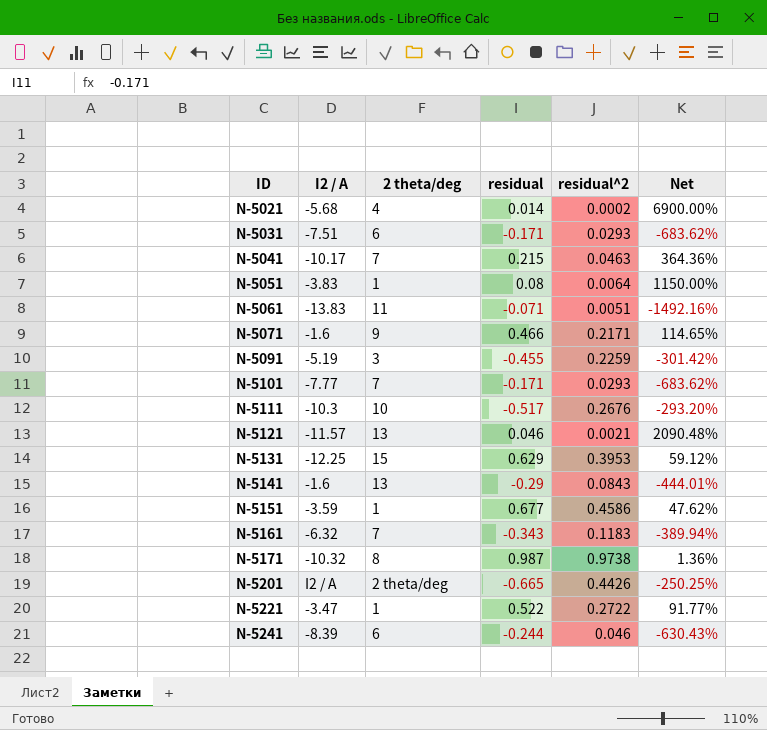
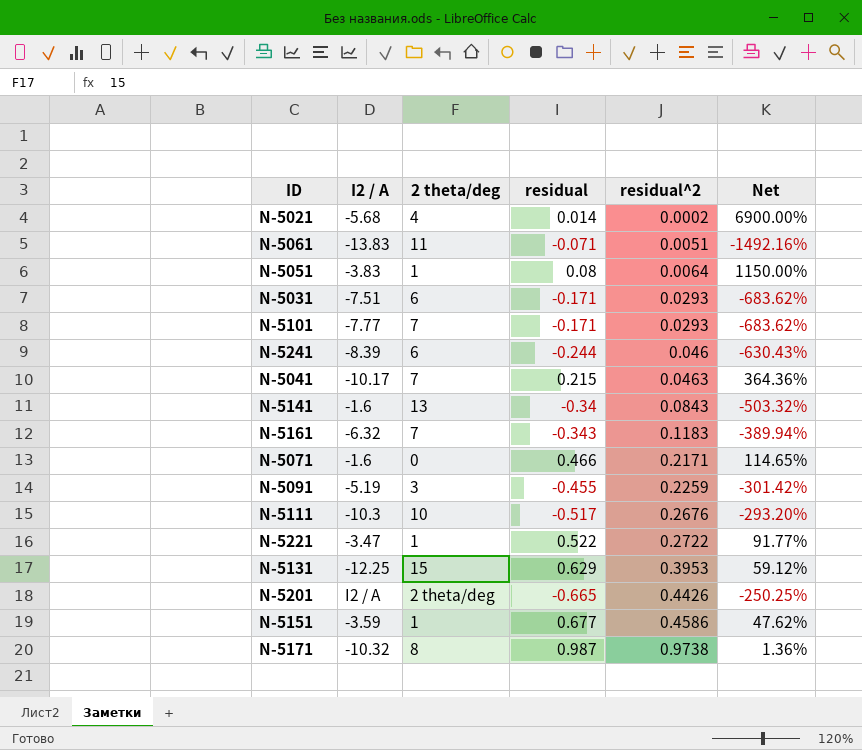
row order: ID ascending -> residual^2 ascending
row N-5121: -11.57 | 13 | 0.046 | 0.0021 | 2090.48% -> none
N-5141 | residual: -0.29 -> -0.34
N-5141 | Net: -444.01% -> -503.32%
N-5071 | 2 theta/deg: 9 -> 0

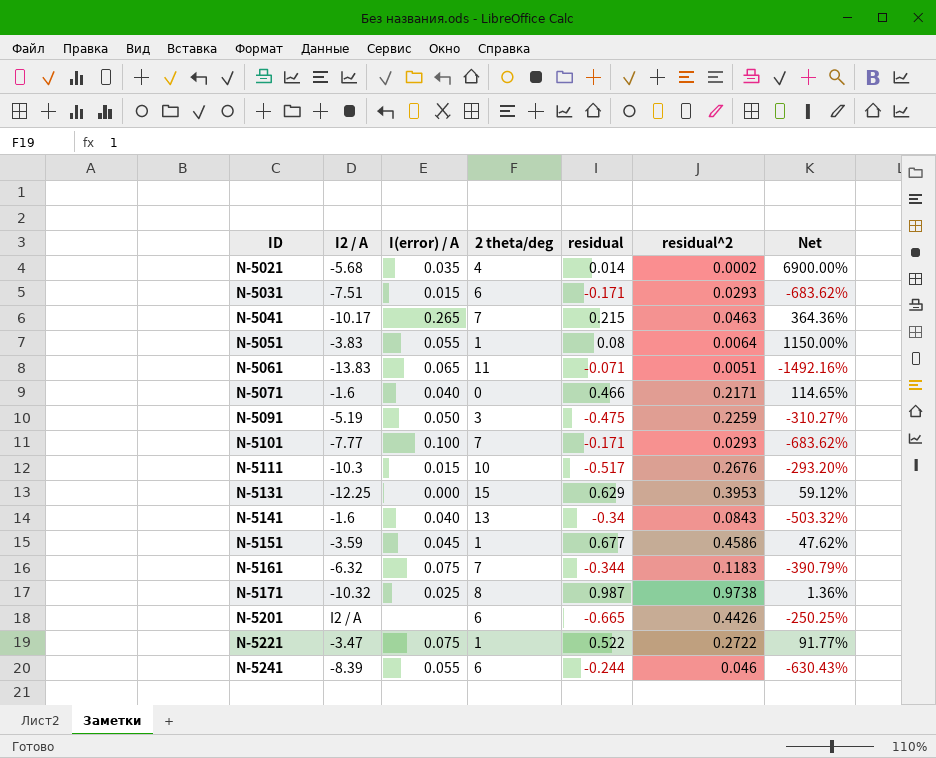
row order: residual^2 ascending -> ID ascending
column I(error) / A | position: none -> 3
N-5091 | residual: -0.455 -> -0.475
N-5091 | Net: -301.42% -> -310.27%
N-5161 | residual: -0.343 -> -0.344
N-5161 | Net: -389.94% -> -390.79%
N-5201 | 2 theta/deg: 2 theta/deg -> 6

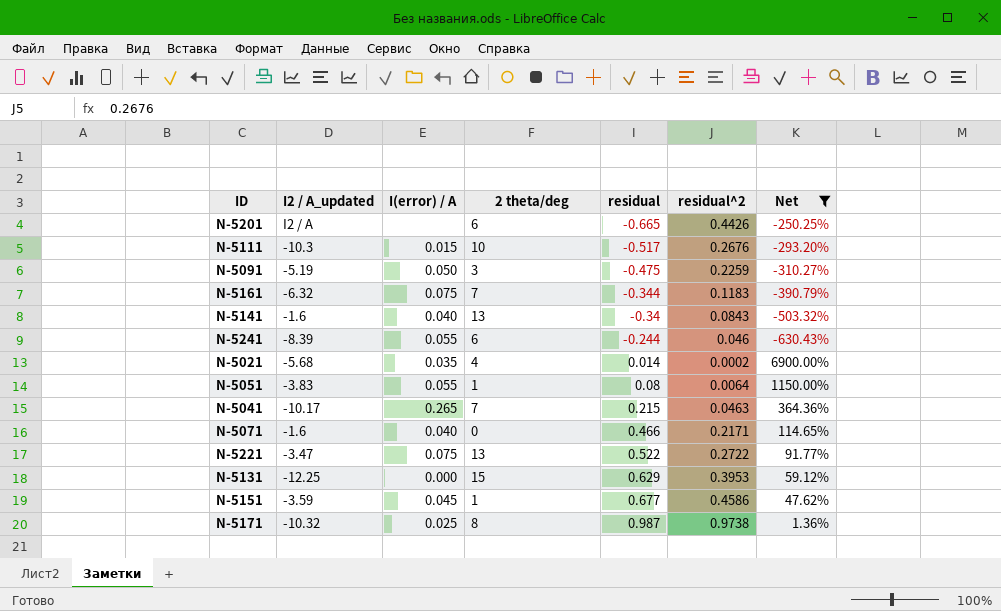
filter: none -> Net >= -630.43%
row order: ID ascending -> residual ascending
column name: I2 / A -> I2 / A_updated
N-5221 | 2 theta/deg: 1 -> 13

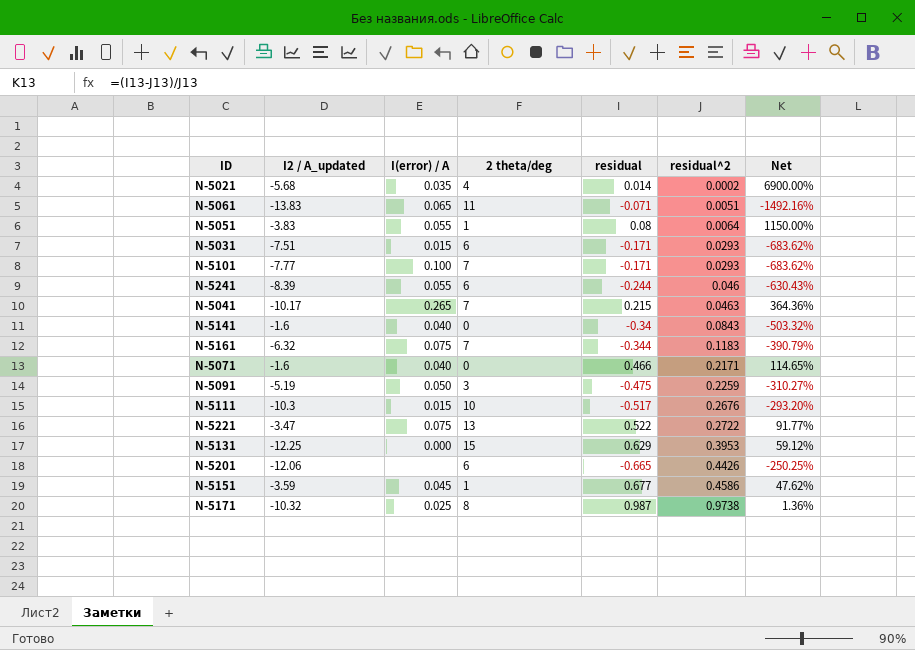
filter: Net >= -630.43% -> none
row order: residual ascending -> residual^2 ascending
N-5141 | 2 theta/deg: 13 -> 0
N-5201 | I2 / A_updated: I2 / A -> -12.06

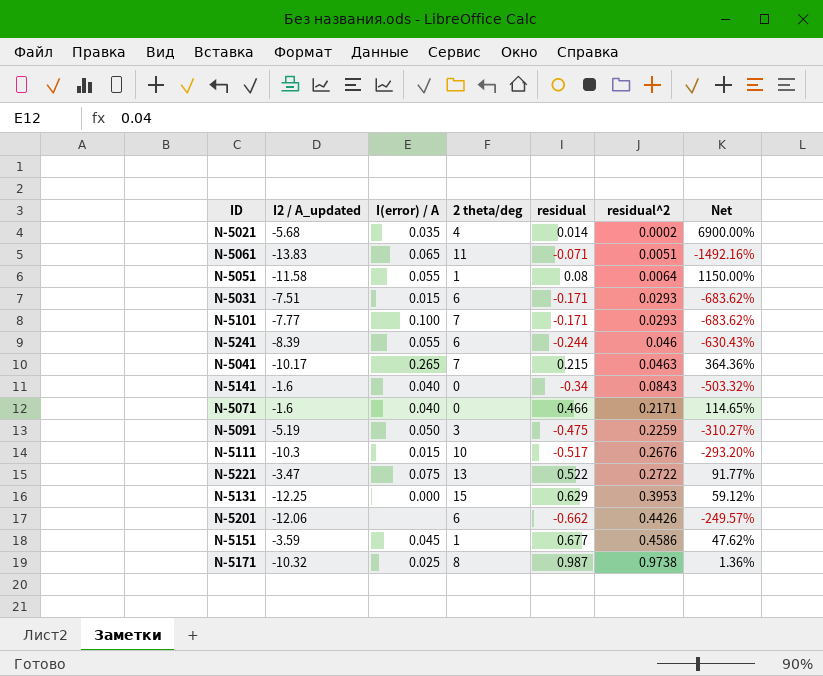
row N-5161: -6.32 | 0.075 | 7 | -0.344 | 0.1183 | -390.79% -> none
N-5051 | I2 / A_updated: -3.83 -> -11.58
N-5201 | residual: -0.665 -> -0.662
N-5201 | Net: -250.25% -> -249.57%

